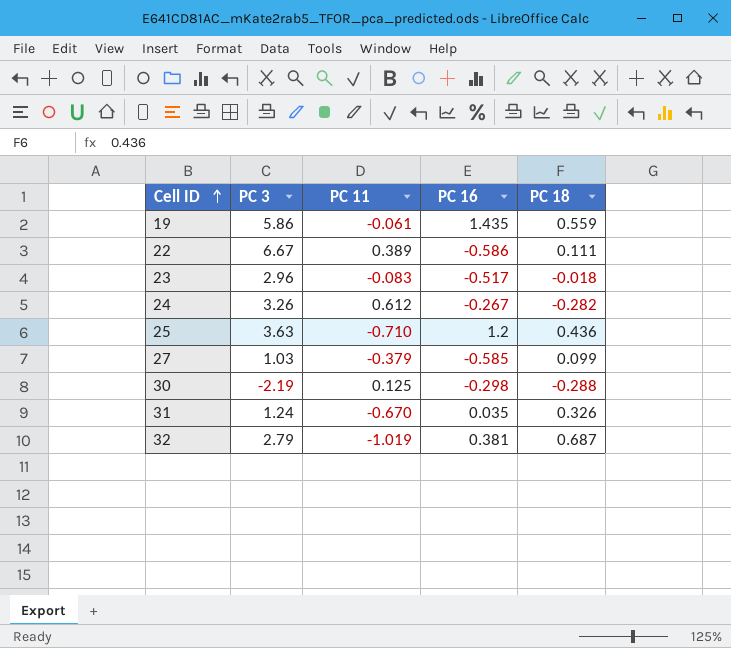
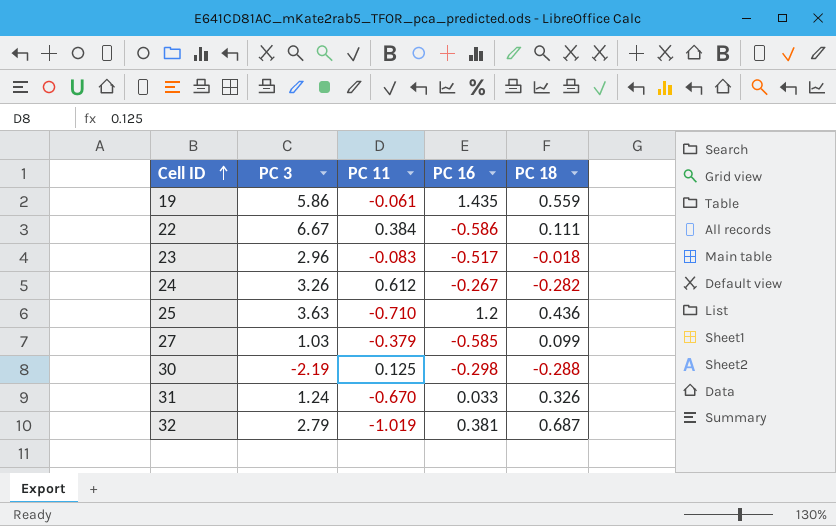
22 | PC 11: 0.389 -> 0.384
31 | PC 16: 0.035 -> 0.033

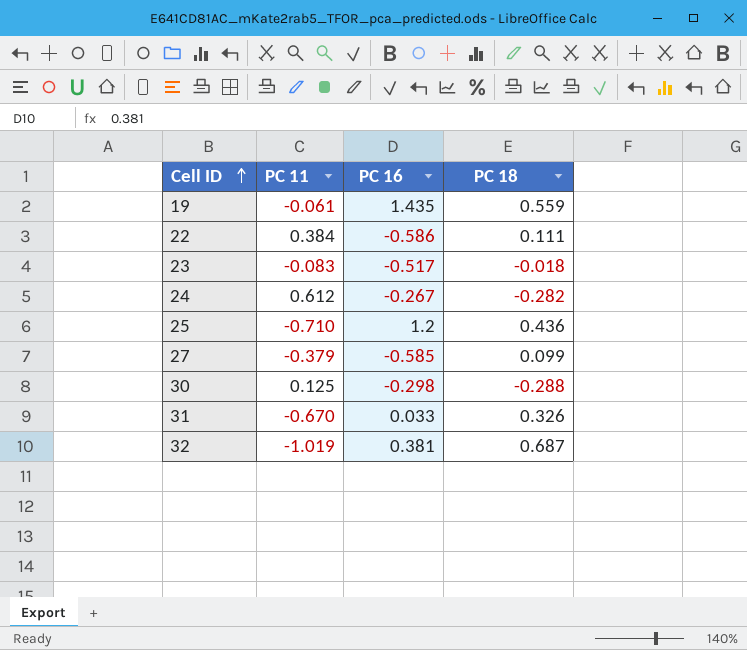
column PC 3 | position: 2 -> none

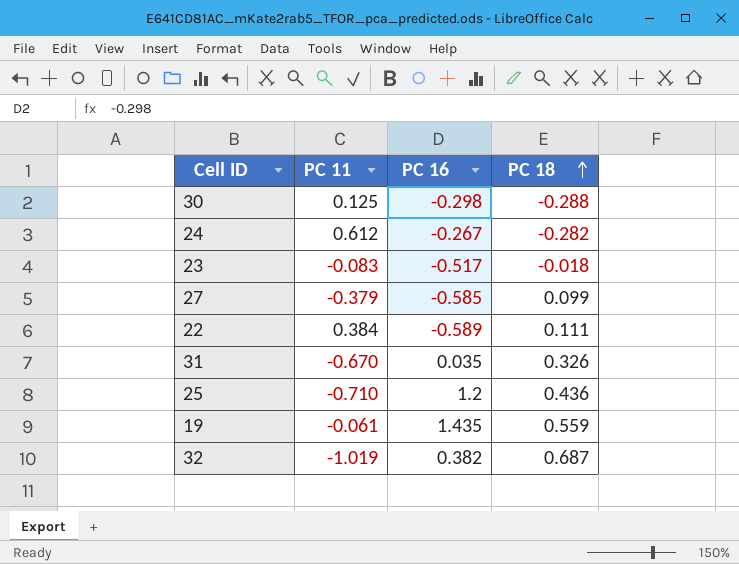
row order: Cell ID ascending -> PC 18 ascending
22 | PC 16: -0.586 -> -0.589
31 | PC 16: 0.033 -> 0.035
32 | PC 16: 0.381 -> 0.382

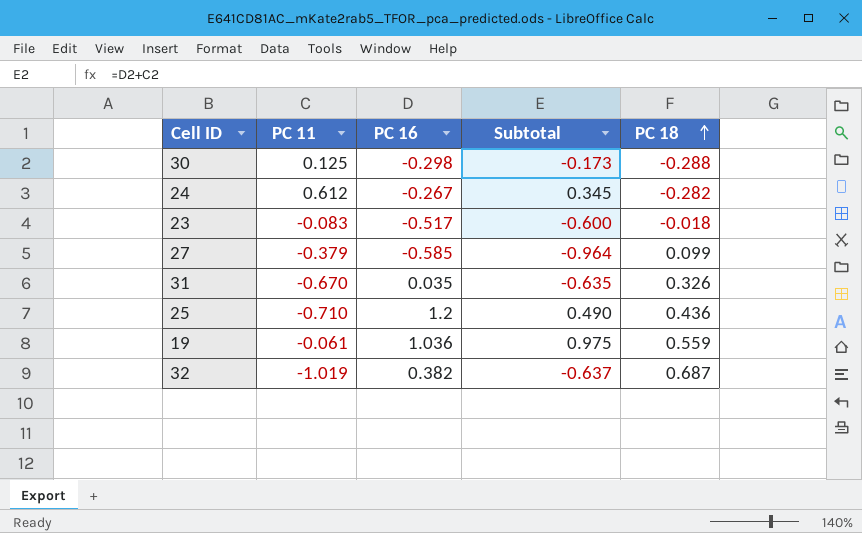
column Subtotal | formula: none -> [PC 11] + [PC 16]
row 22: 0.384 | -0.589 | 0.111 -> none
19 | PC 16: 1.435 -> 1.036

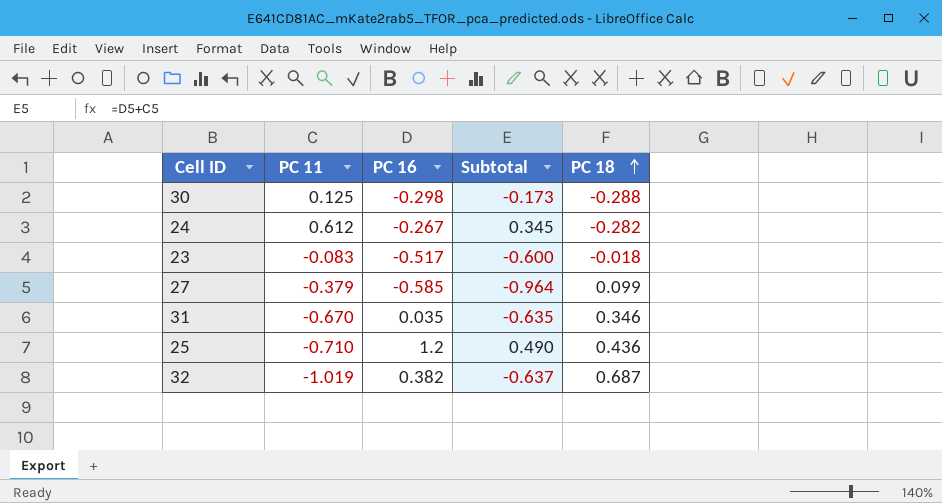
row 19: -0.061 | 1.036 | 0.975 | 0.559 -> none
31 | PC 18: 0.326 -> 0.346

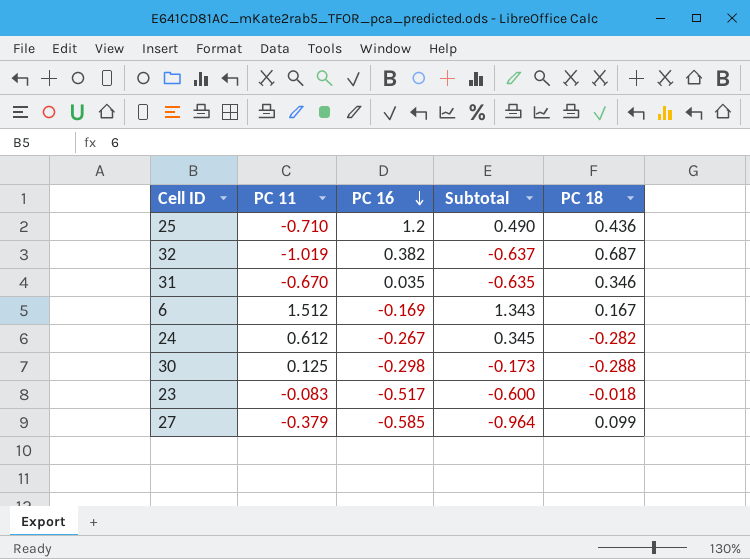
row order: PC 18 ascending -> PC 16 descending
row 6: none -> 1.512 | -0.169 | 1.343 | 0.167

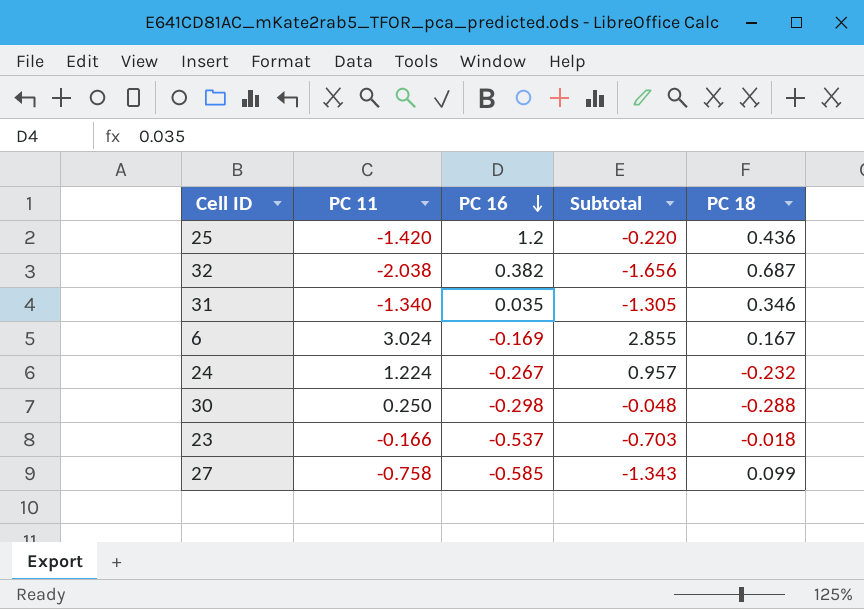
25 | PC 11: -0.710 -> -1.420
25 | Subtotal: 0.490 -> -0.220
32 | PC 11: -1.019 -> -2.038
32 | Subtotal: -0.637 -> -1.656
31 | PC 11: -0.670 -> -1.340
31 | Subtotal: -0.635 -> -1.305
6 | PC 11: 1.512 -> 3.024
6 | Subtotal: 1.343 -> 2.855
24 | PC 11: 0.612 -> 1.224
24 | Subtotal: 0.345 -> 0.957
24 | PC 18: -0.282 -> -0.232
30 | PC 11: 0.125 -> 0.250
30 | Subtotal: -0.173 -> -0.048
23 | PC 11: -0.083 -> -0.166
23 | PC 16: -0.517 -> -0.537
23 | Subtotal: -0.600 -> -0.703
27 | PC 11: -0.379 -> -0.758
27 | Subtotal: -0.964 -> -1.343

